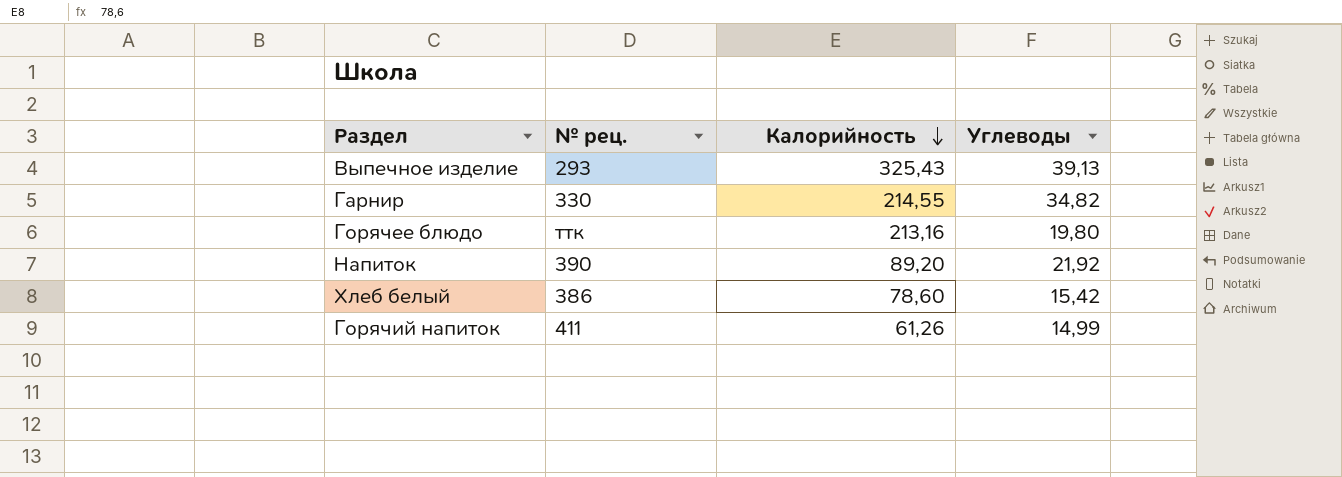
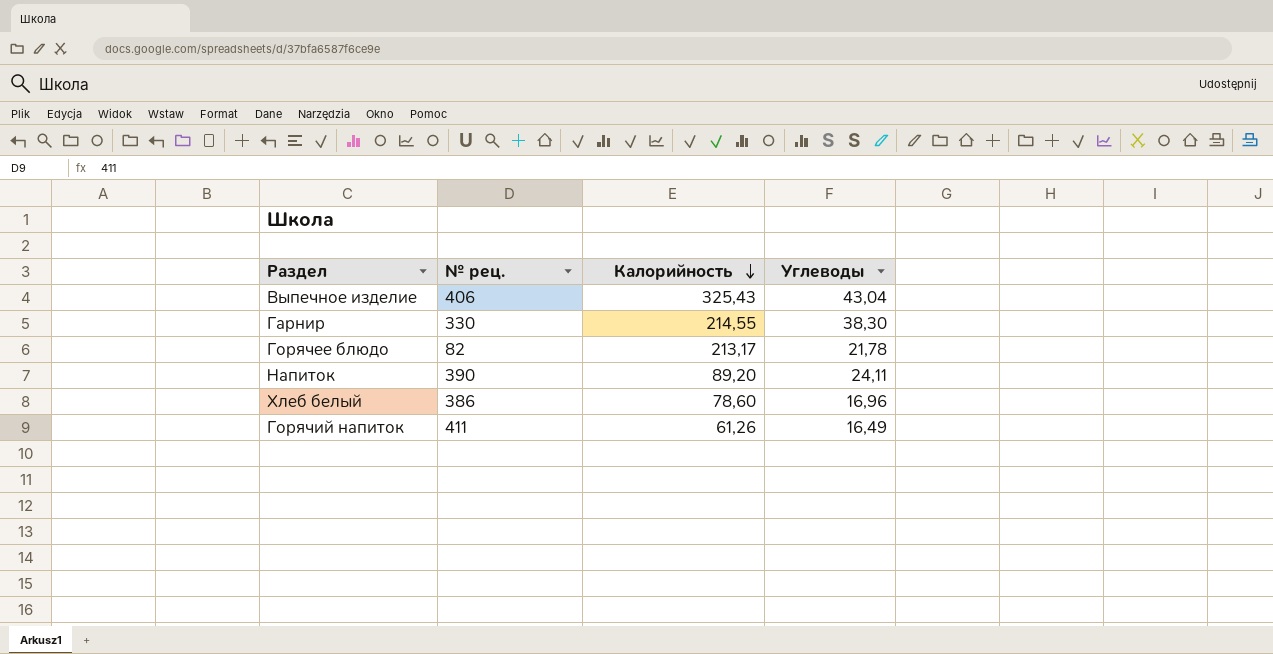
Выпечное изделие | № рец.: 293 -> 406
Выпечное изделие | Углеводы: 39,13 -> 43,04
Гарнир | Углеводы: 34,82 -> 38,30
Горячее блюдо | № рец.: ттк -> 82
Горячее блюдо | Калорийность: 213,16 -> 213,17
Горячее блюдо | Углеводы: 19,80 -> 21,78
Напиток | Углеводы: 21,92 -> 24,11
Хлеб белый | Углеводы: 15,42 -> 16,96
Горячий напиток | Углеводы: 14,99 -> 16,49

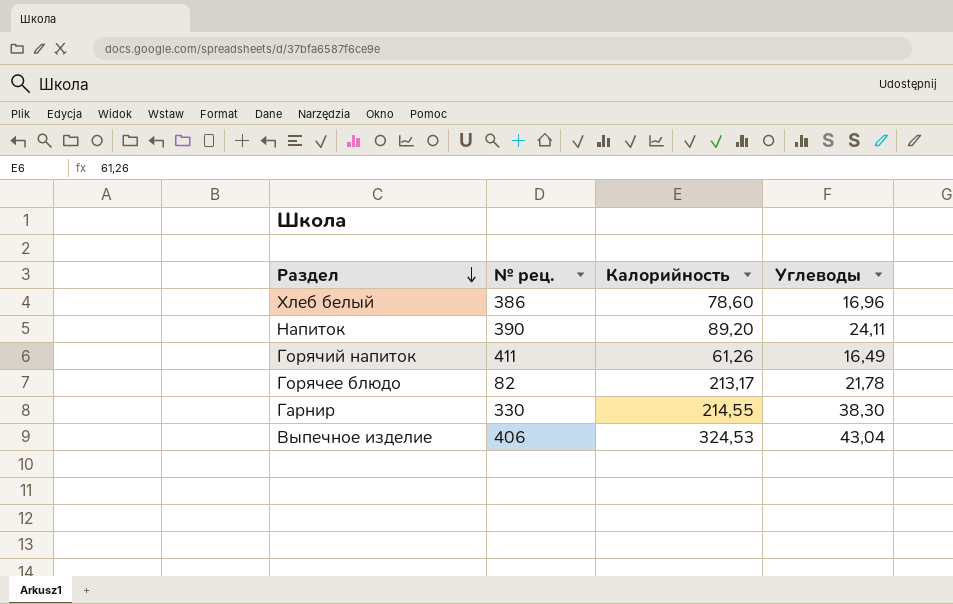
row order: Калорийность descending -> Раздел descending
Выпечное изделие | Калорийность: 325,43 -> 324,53

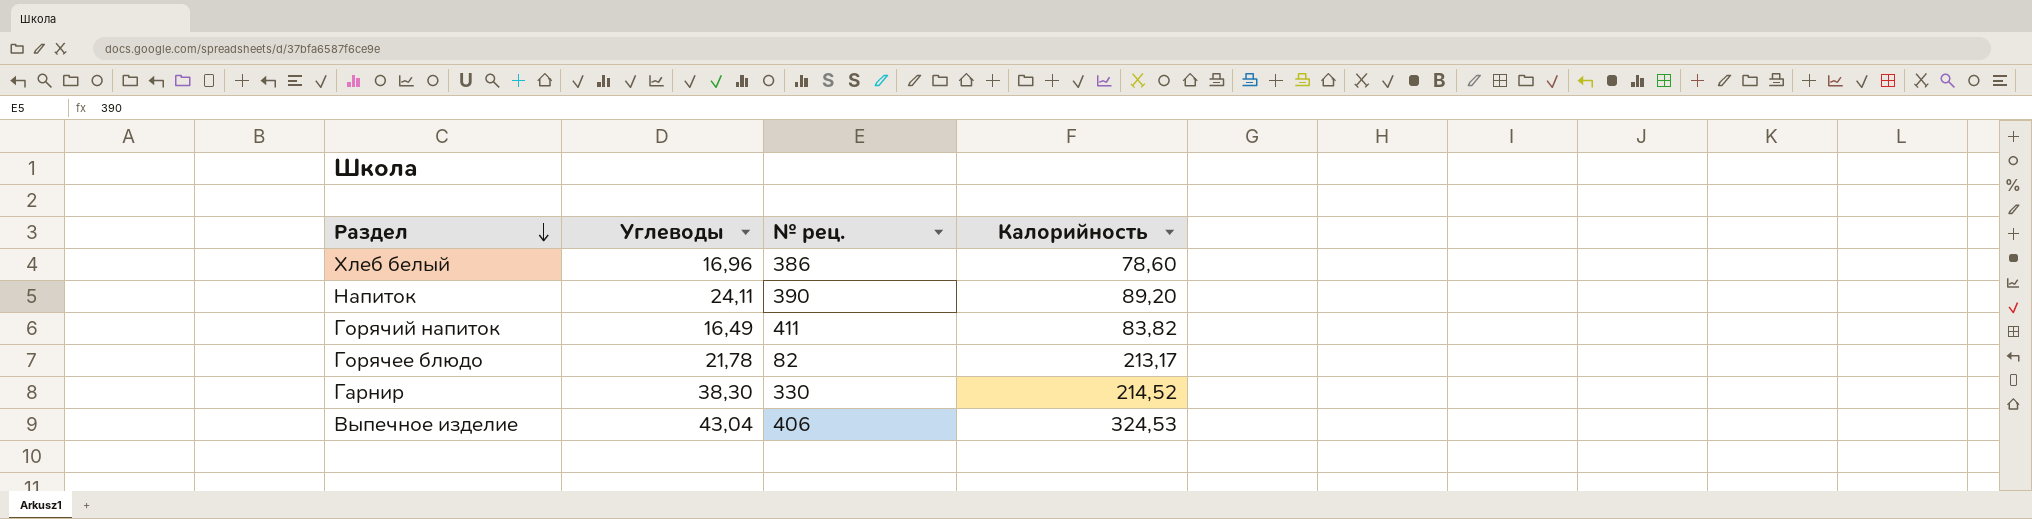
column Углеводы | position: 4 -> 2
Горячий напиток | Калорийность: 61,26 -> 83,82
Гарнир | Калорийность: 214,55 -> 214,52

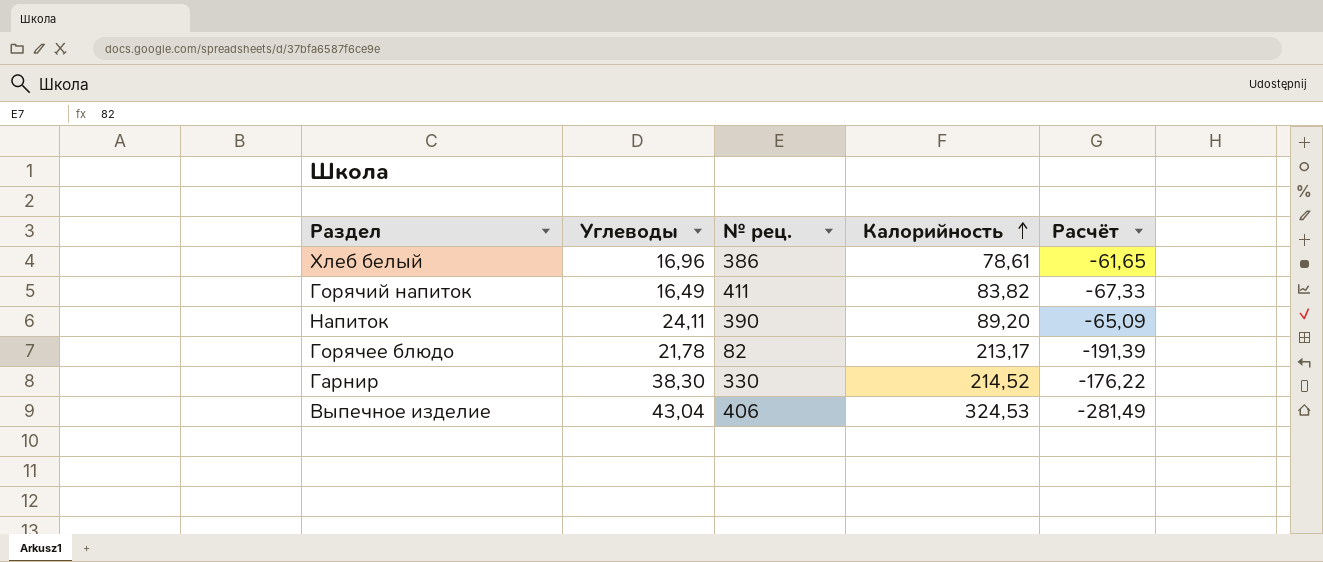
row order: Раздел descending -> Калорийность ascending
column Расчёт | formula: none -> [Углеводы] - [Калорийность]
Хлеб белый | Калорийность: 78,60 -> 78,61

